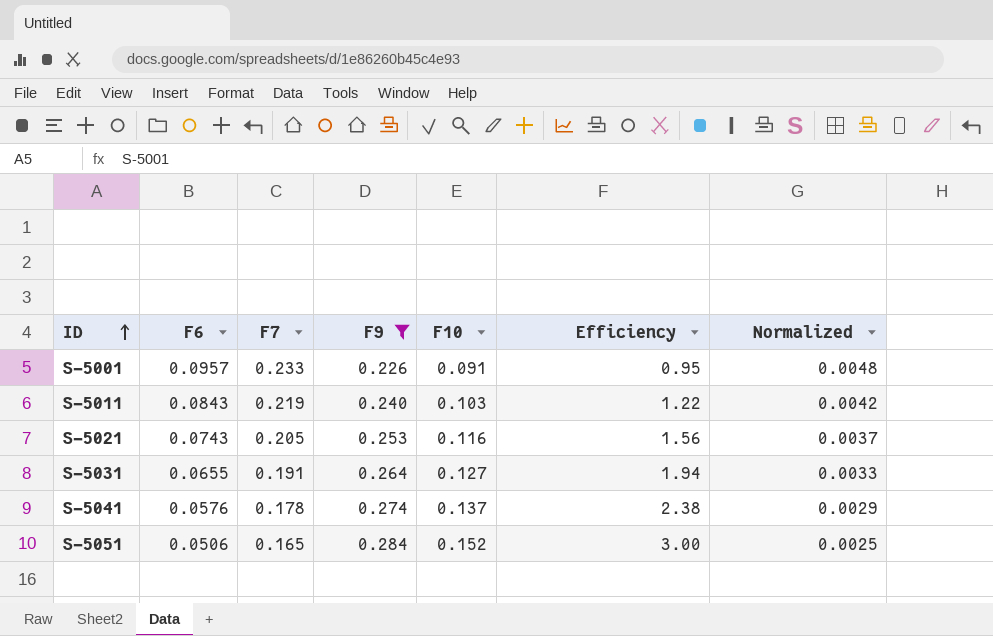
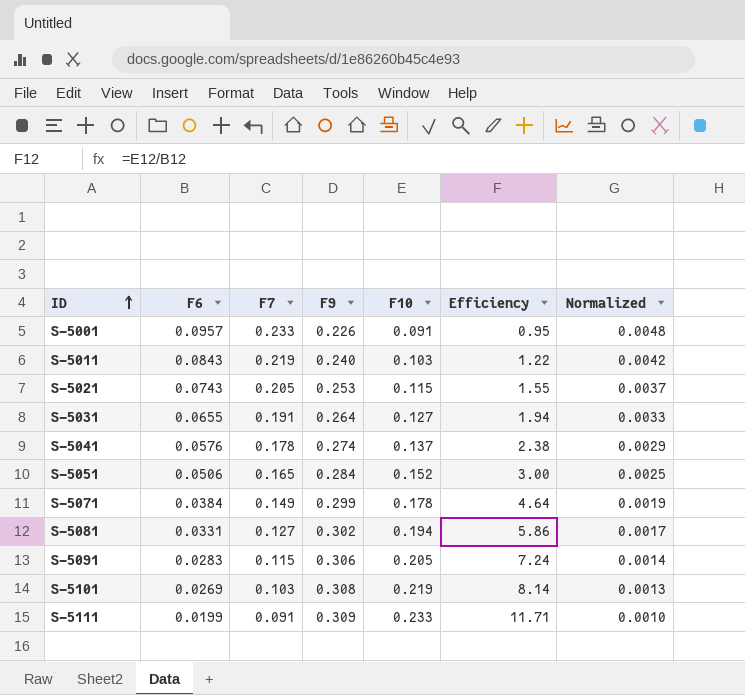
filter: F9 <= 0.284 -> none
S-5021 | F10: 0.116 -> 0.115
S-5021 | Efficiency: 1.56 -> 1.55

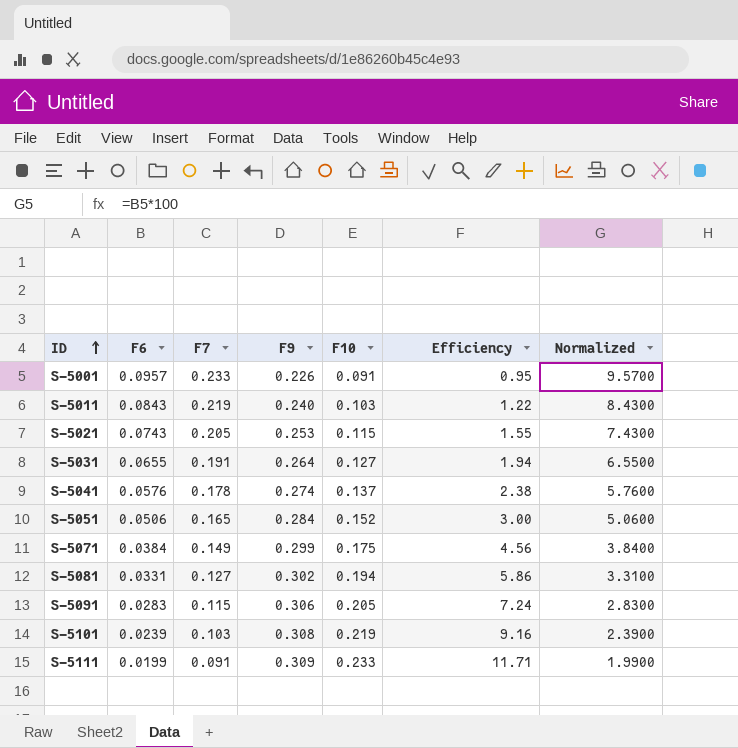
column Normalized | formula: [F6] * 0.05 -> [F6] * 100
S-5071 | F10: 0.178 -> 0.175
S-5071 | Efficiency: 4.64 -> 4.56
S-5101 | F6: 0.0269 -> 0.0239
S-5101 | Efficiency: 8.14 -> 9.16

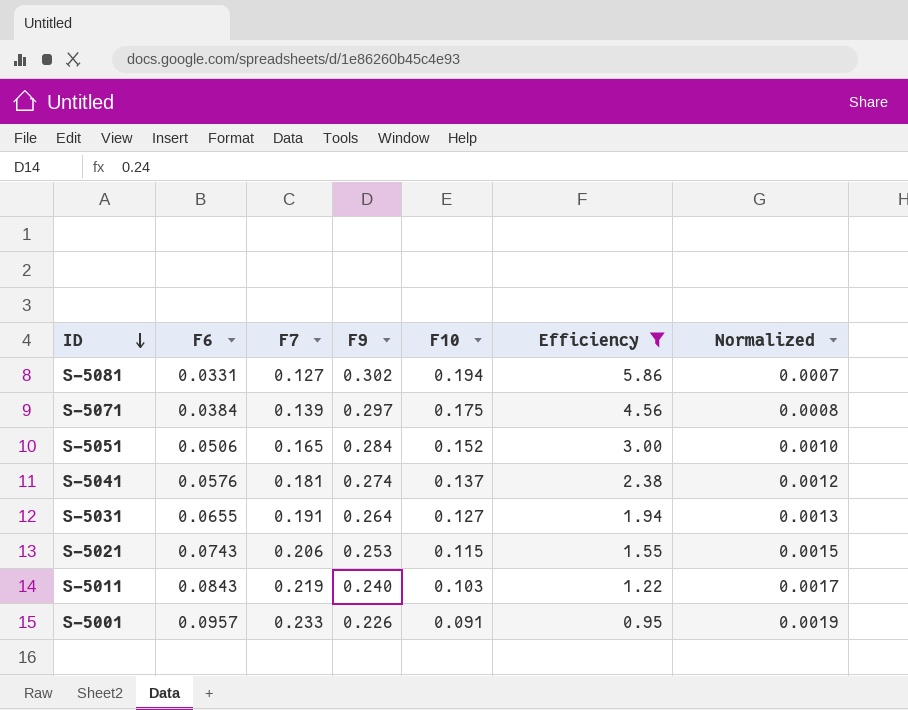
filter: none -> Efficiency <= 5.86
row order: ID ascending -> ID descending
column Normalized | formula: [F6] * 100 -> [F6] * 0.02
S-5071 | F7: 0.149 -> 0.139
S-5071 | F9: 0.299 -> 0.297
S-5041 | F7: 0.178 -> 0.181
S-5021 | F7: 0.205 -> 0.206

